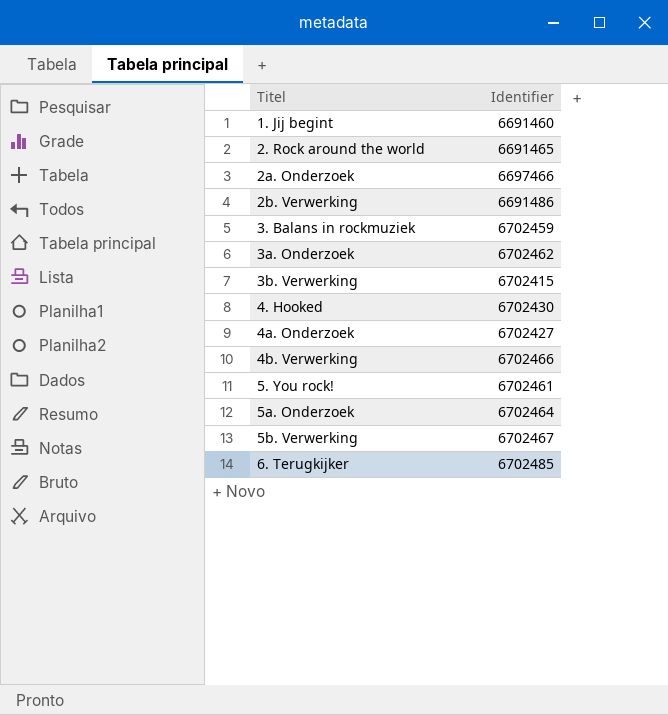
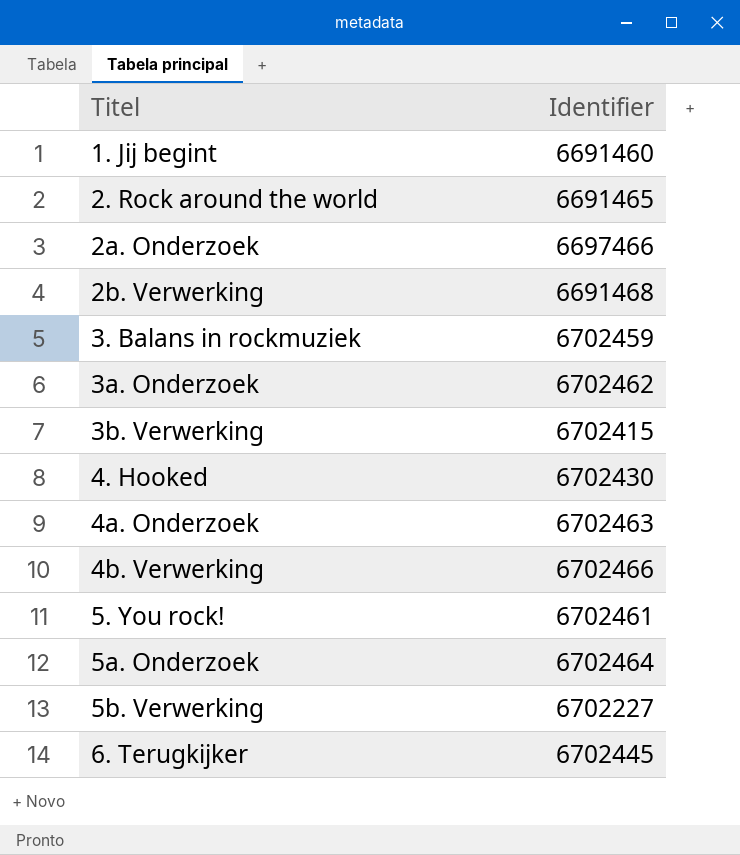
2b. Verwerking | Identifier: 6691486 -> 6691468
4a. Onderzoek | Identifier: 6702427 -> 6702463
5b. Verwerking | Identifier: 6702467 -> 6702227
6. Terugkijker | Identifier: 6702485 -> 6702445

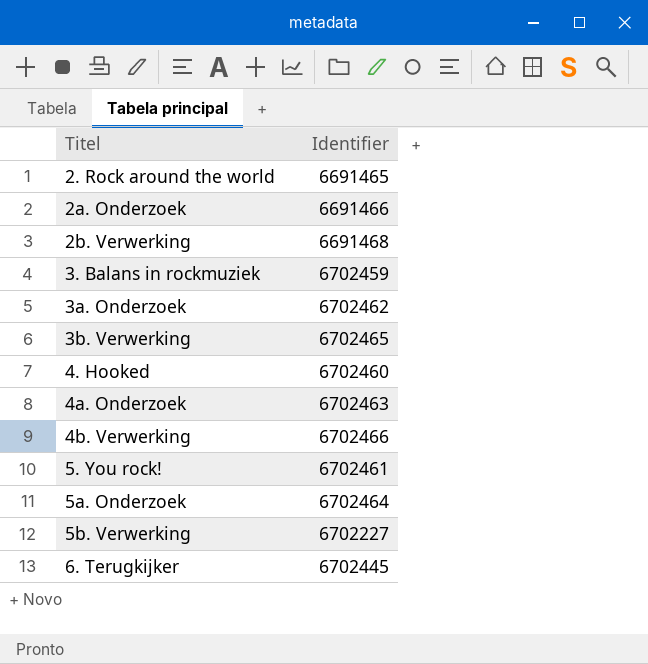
row 1. Jij begint: 6691460 -> none
2a. Onderzoek | Identifier: 6697466 -> 6691466
3b. Verwerking | Identifier: 6702415 -> 6702465
4. Hooked | Identifier: 6702430 -> 6702460

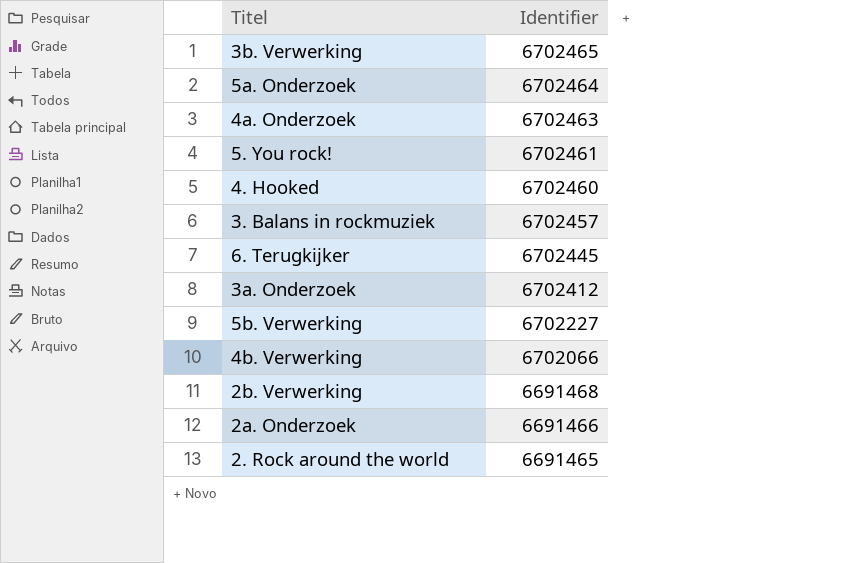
row order: Titel ascending -> Identifier descending
3. Balans in rockmuziek | Identifier: 6702459 -> 6702457
3a. Onderzoek | Identifier: 6702462 -> 6702412
4b. Verwerking | Identifier: 6702466 -> 6702066

